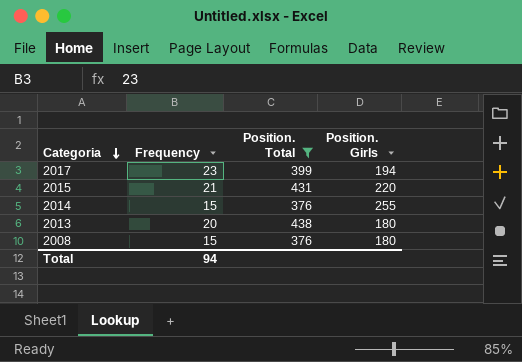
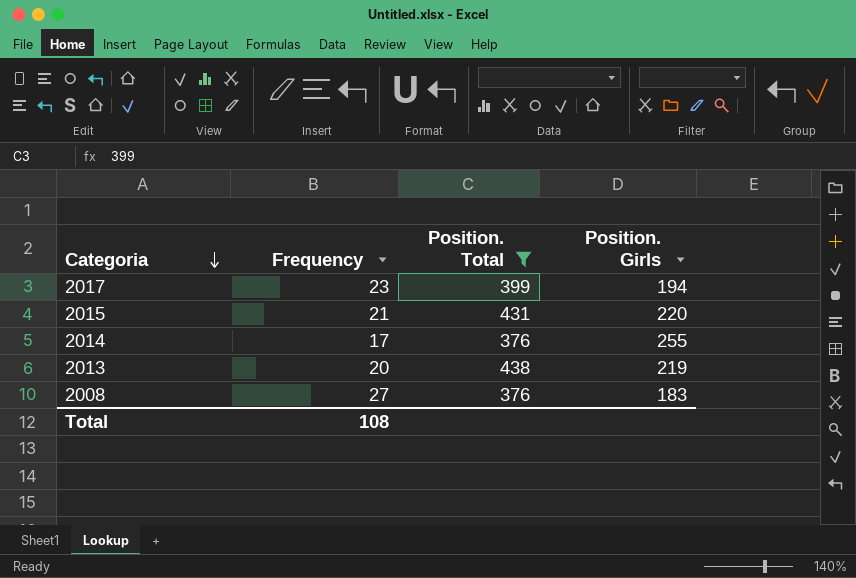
2014 | Frequency: 15 -> 17
2013 | Position. Girls: 180 -> 219
2008 | Frequency: 15 -> 27
2008 | Position. Girls: 180 -> 183
Total | Frequency: 94 -> 108

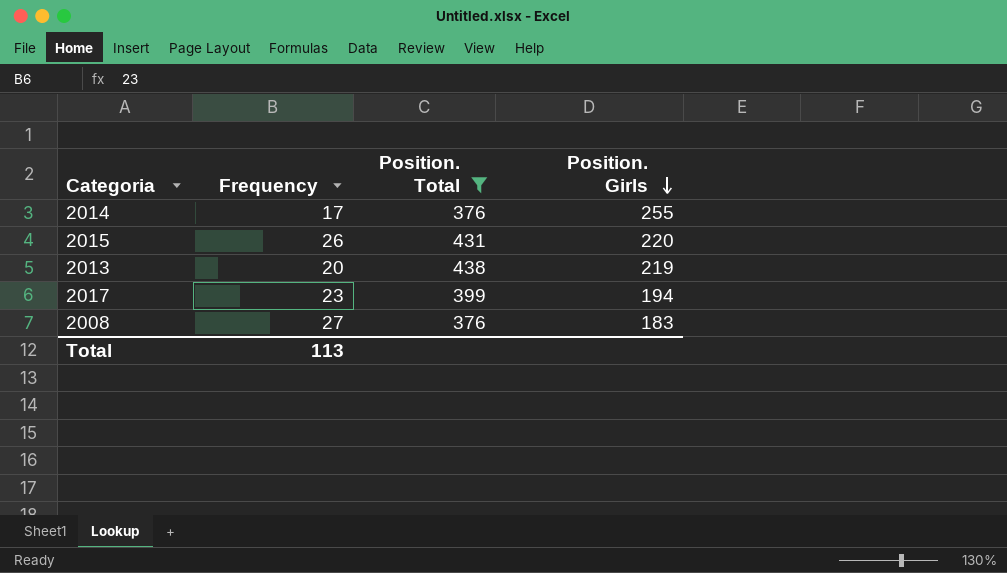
row order: Categoria descending -> Position. Girls descending
2015 | Frequency: 21 -> 26
Total | Frequency: 108 -> 113

